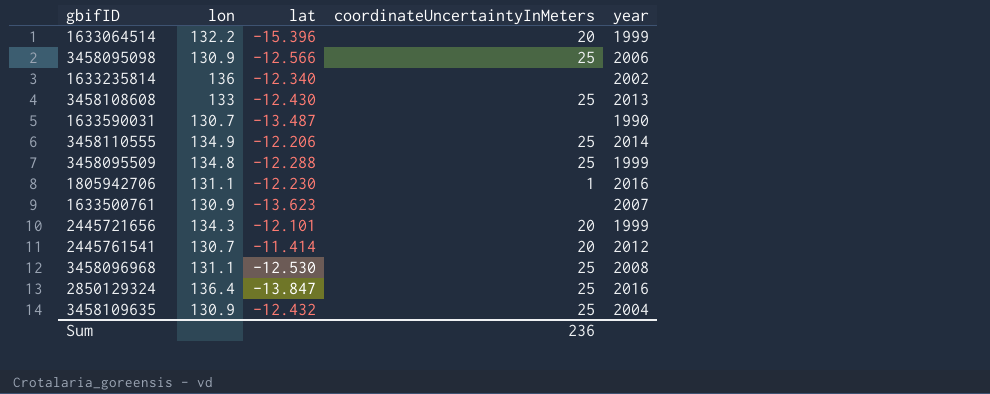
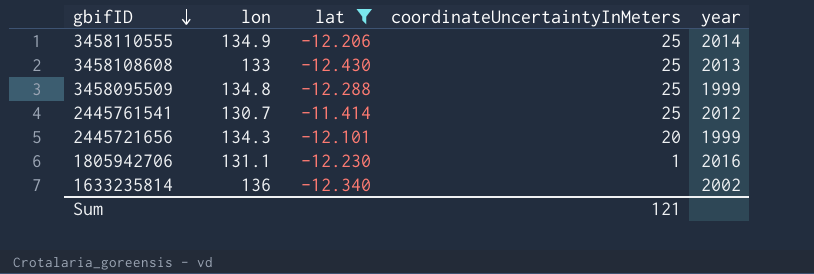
filter: none -> lat >= -12.430
row order: none -> gbifID descending
2445761541 | coordinateUncertaintyInMeters: 20 -> 25
Sum | coordinateUncertaintyInMeters: 236 -> 121

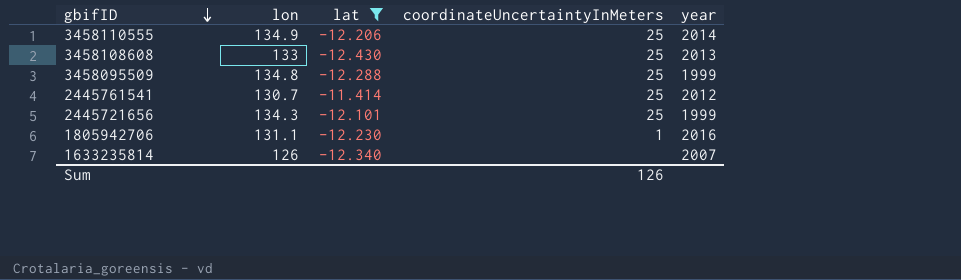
2445721656 | coordinateUncertaintyInMeters: 20 -> 25
1633235814 | lon: 136 -> 126
1633235814 | year: 2002 -> 2007
Sum | coordinateUncertaintyInMeters: 121 -> 126

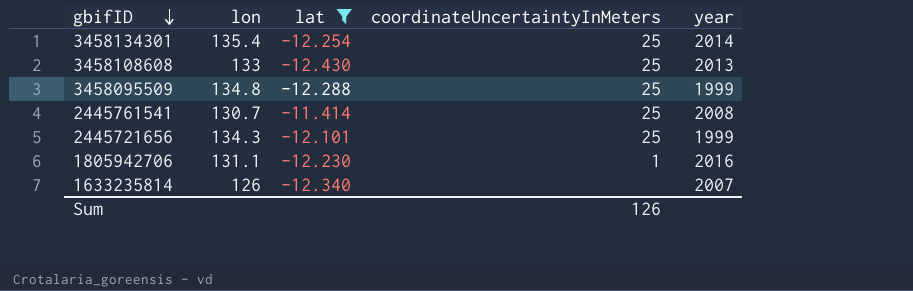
row 3458110555: 134.9 | -12.206 | 25 | 2014 -> none
row 3458134301: none -> 135.4 | -12.254 | 25 | 2014
2445761541 | year: 2012 -> 2008

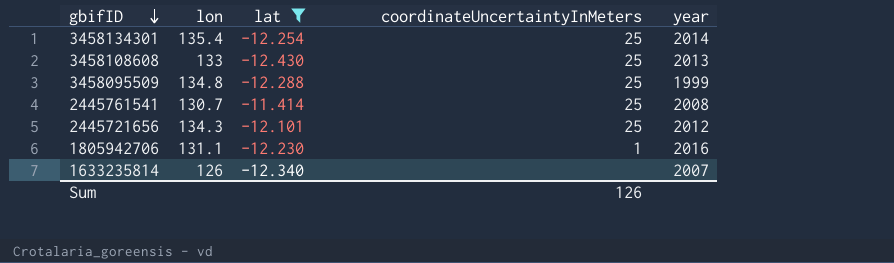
2445721656 | year: 1999 -> 2012

